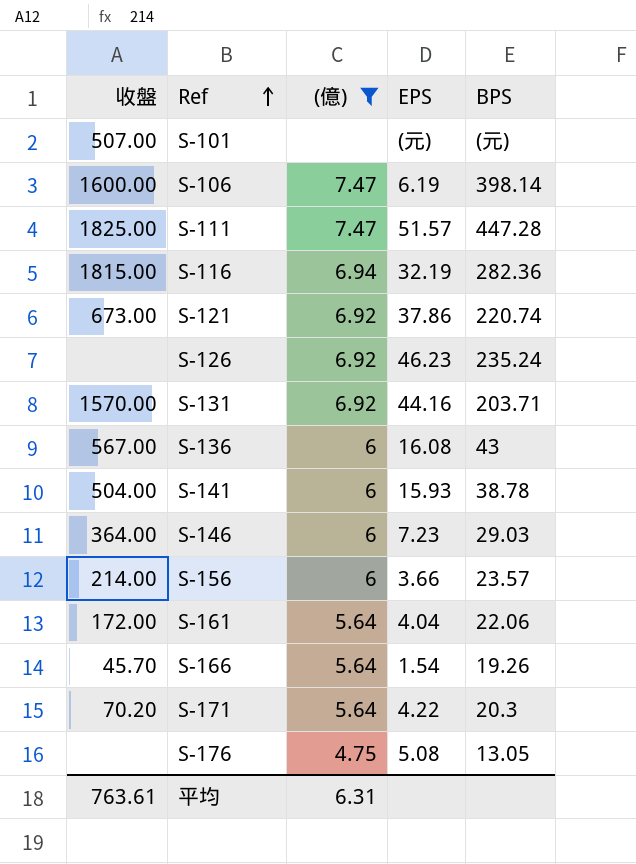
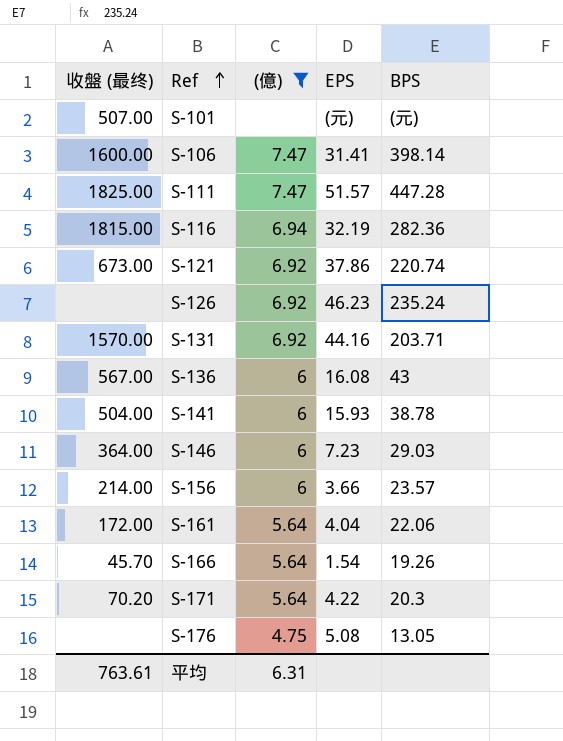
column name: 收盤 -> 收盤 (最终)
S-106 | EPS: 6.19 -> 31.41

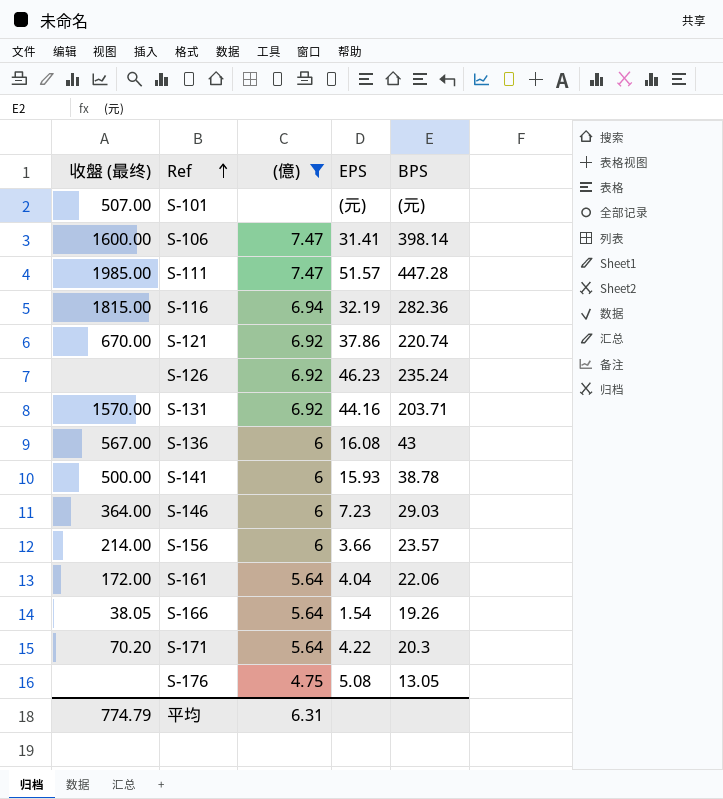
S-111 | 收盤 (最终): 1825.00 -> 1985.00
S-121 | 收盤 (最终): 673.00 -> 670.00
S-141 | 收盤 (最终): 504.00 -> 500.00
S-166 | 收盤 (最终): 45.70 -> 38.05
平均 | 收盤 (最终): 763.61 -> 774.79

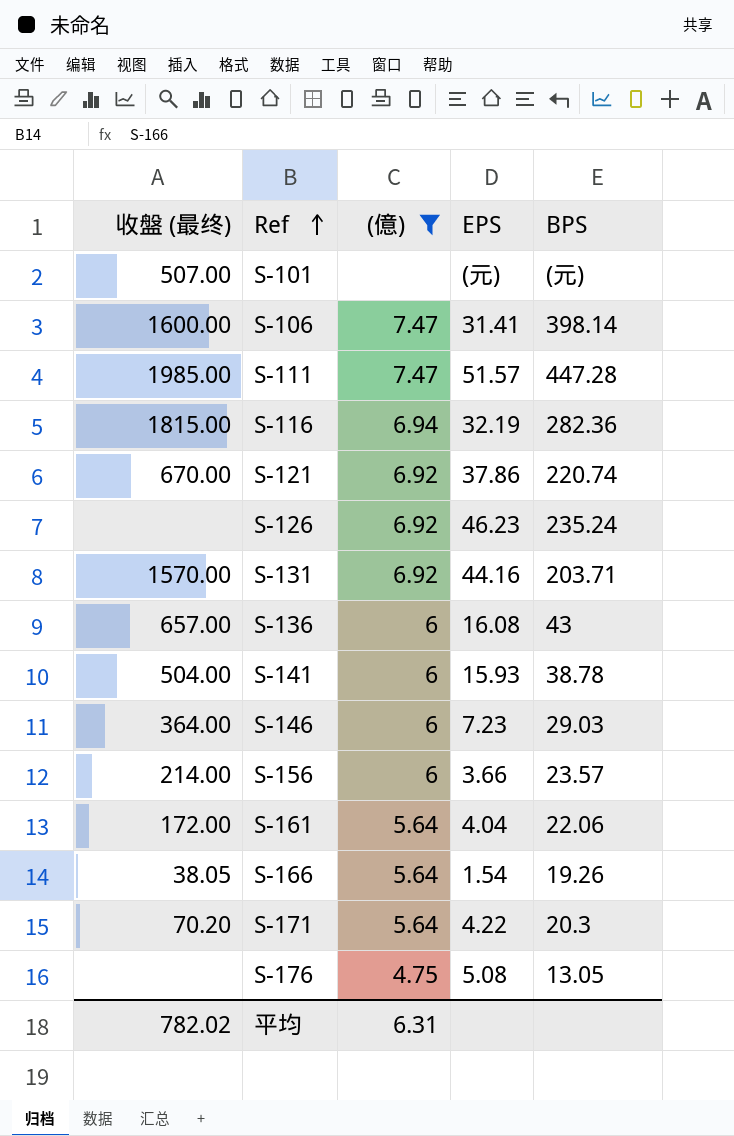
S-136 | 收盤 (最终): 567.00 -> 657.00
S-141 | 收盤 (最终): 500.00 -> 504.00
平均 | 收盤 (最终): 774.79 -> 782.02

